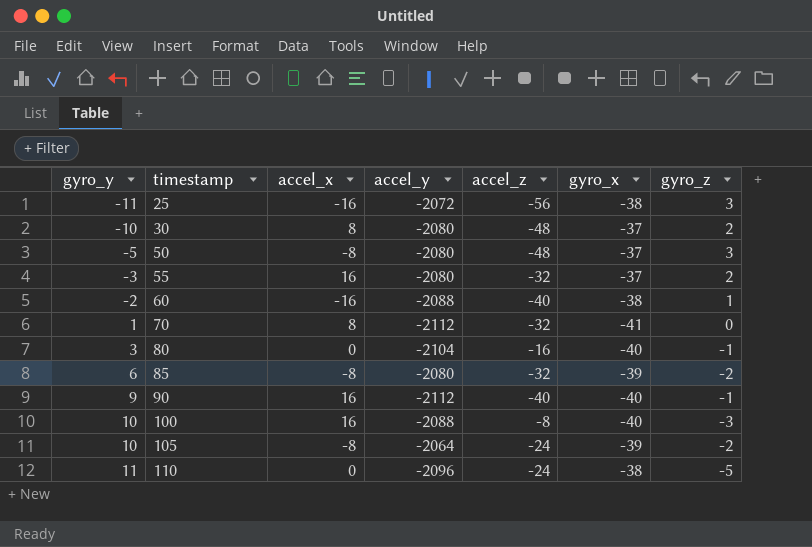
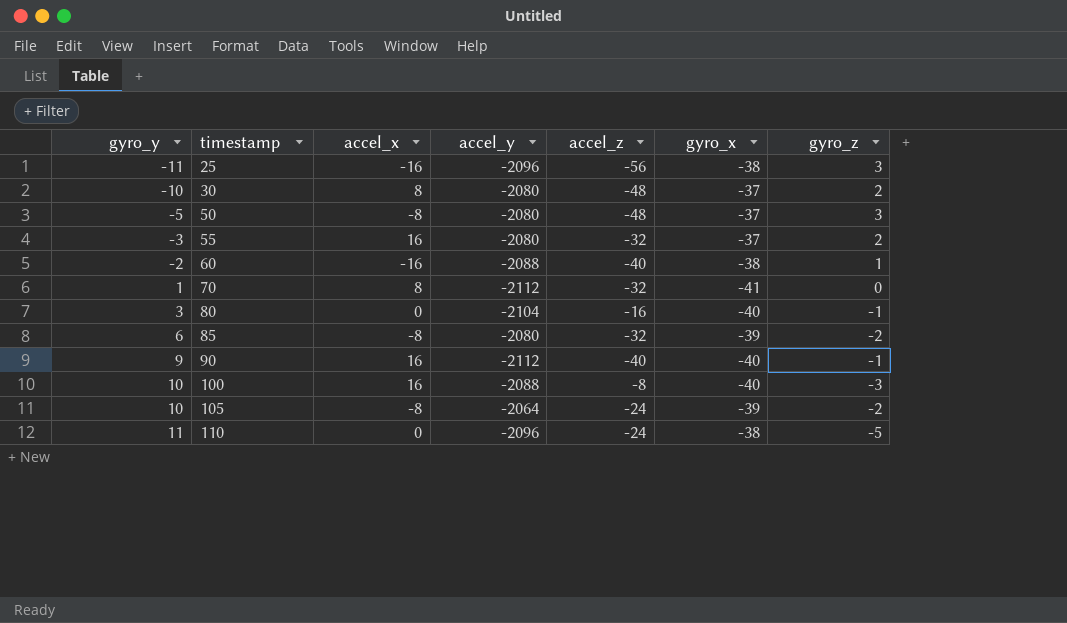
25 | accel_y: -2072 -> -2096

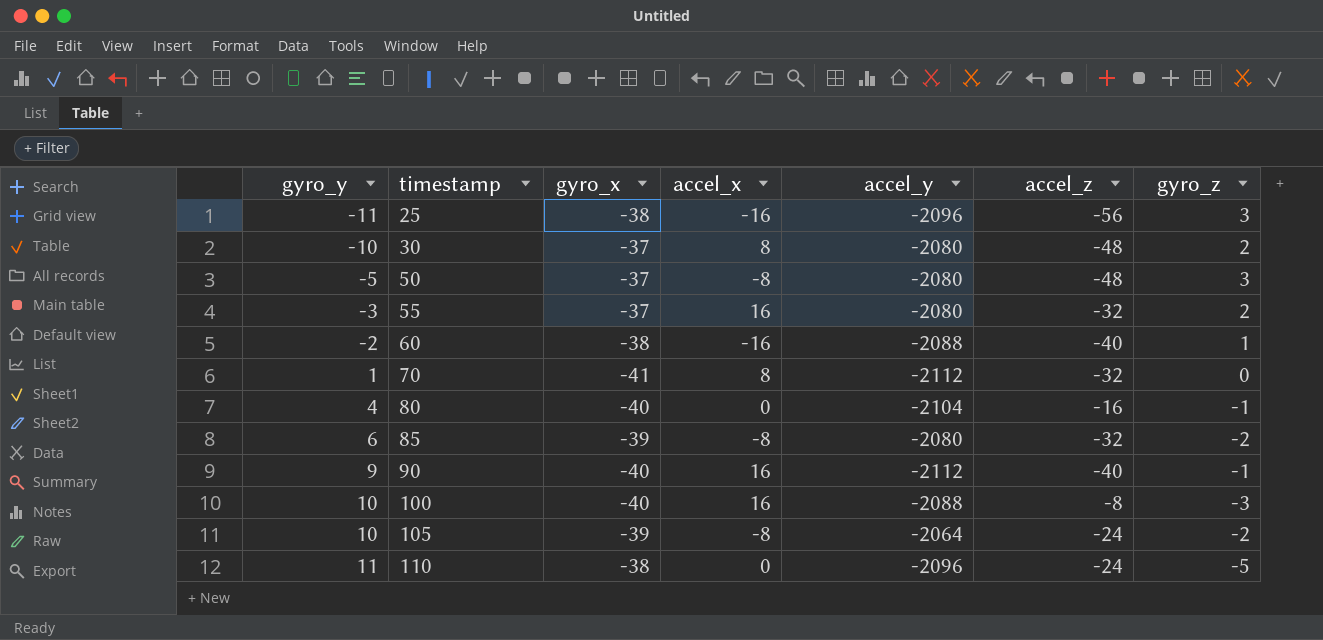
column gyro_x | position: 6 -> 3
80 | gyro_y: 3 -> 4

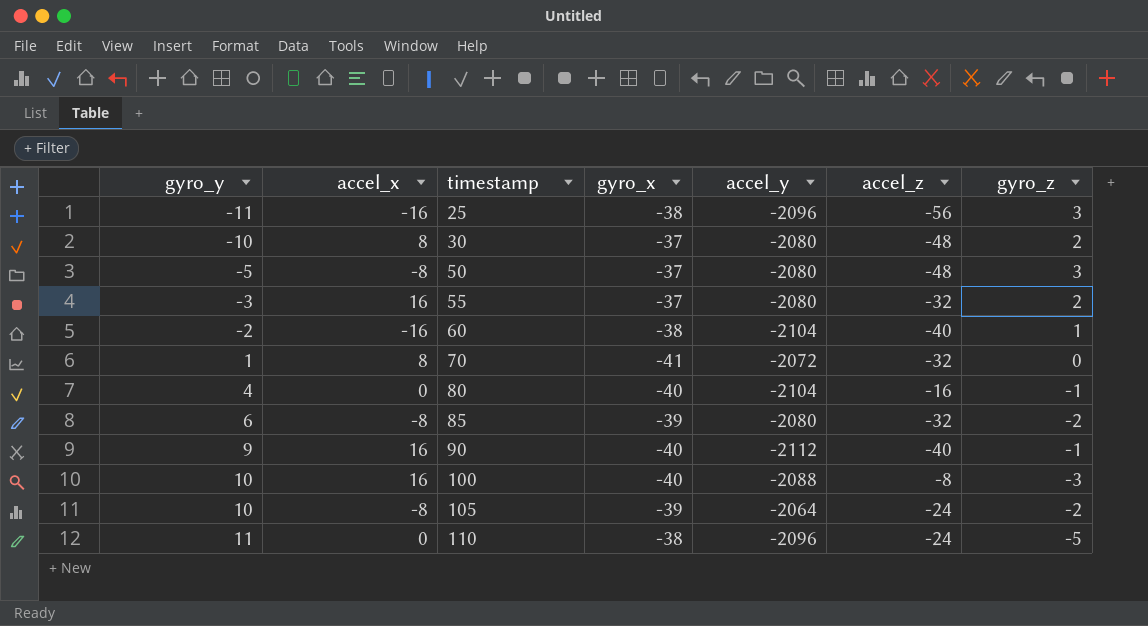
column accel_x | position: 4 -> 2
60 | accel_y: -2088 -> -2104
70 | accel_y: -2112 -> -2072

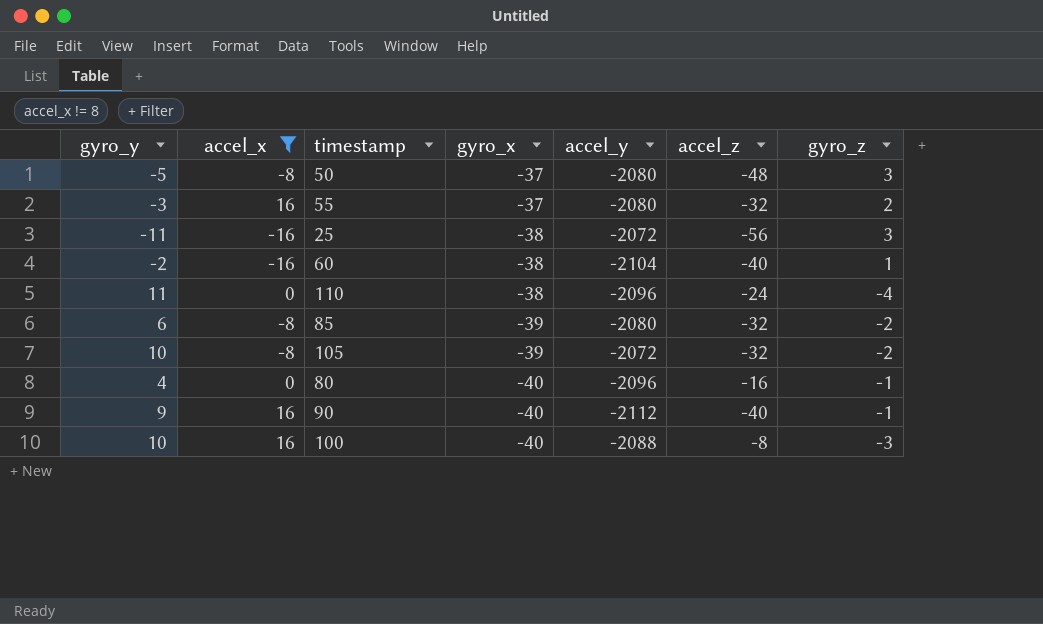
filter: none -> accel_x != 8
row order: gyro_y ascending -> gyro_x descending
25 | accel_y: -2096 -> -2072
110 | gyro_z: -5 -> -4
105 | accel_y: -2064 -> -2072
105 | accel_z: -24 -> -32
80 | accel_y: -2104 -> -2096

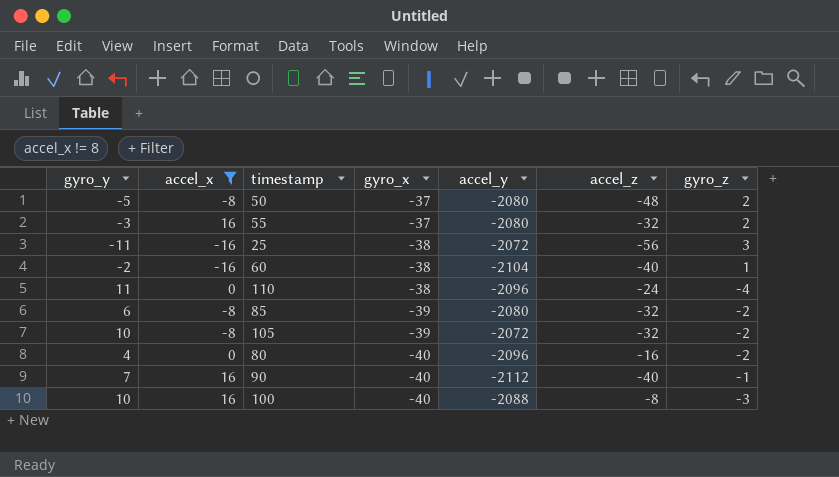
50 | gyro_z: 3 -> 2
80 | gyro_z: -1 -> -2
90 | gyro_y: 9 -> 7

